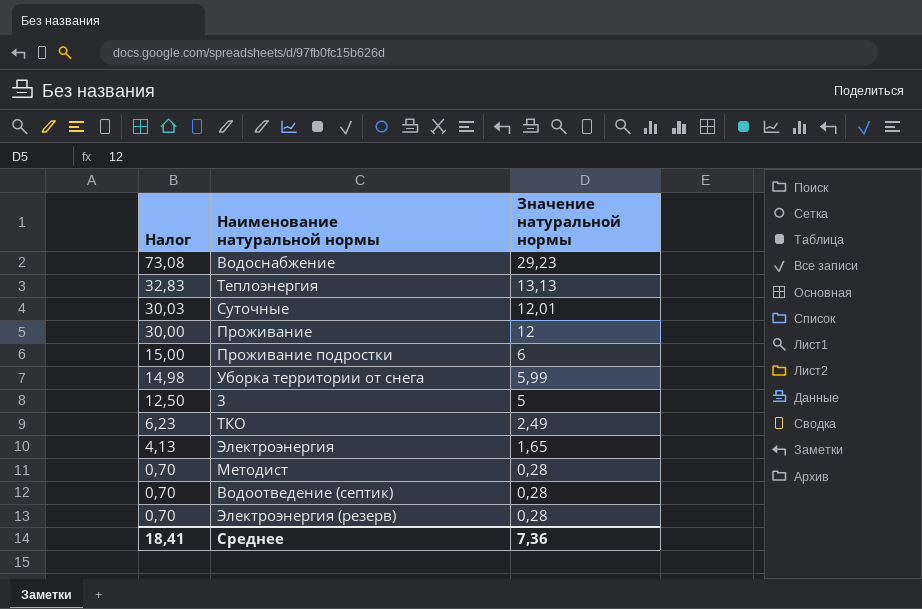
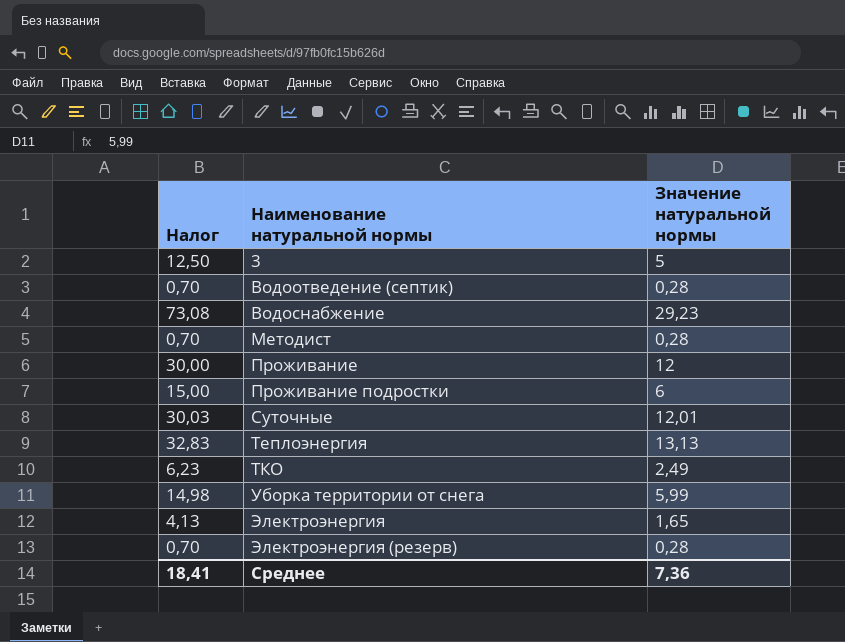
row order: Налог descending -> Наименование натуральной нормы ascending

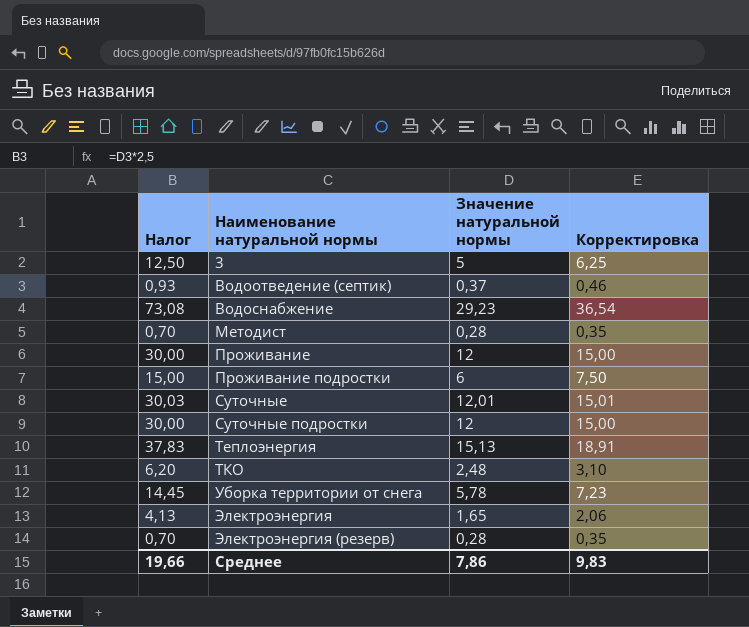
column Корректировка | formula: none -> [Значение натуральной нормы] * 1,25
Водоотведение (септик) | Налог: 0,70 -> 0,93
Водоотведение (септик) | Значение натуральной нормы: 0,28 -> 0,37
row Суточные подростки: none -> 30,00 | 12 | 15,00
Теплоэнергия | Налог: 32,83 -> 37,83
Теплоэнергия | Значение натуральной нормы: 13,13 -> 15,13
ТКО | Налог: 6,23 -> 6,20
ТКО | Значение натуральной нормы: 2,49 -> 2,48
Уборка территории от снега | Налог: 14,98 -> 14,45
Уборка территории от снега | Значение натуральной нормы: 5,99 -> 5,78
Среднее | Налог: 18,41 -> 19,66
Среднее | Значение натуральной нормы: 7,36 -> 7,86

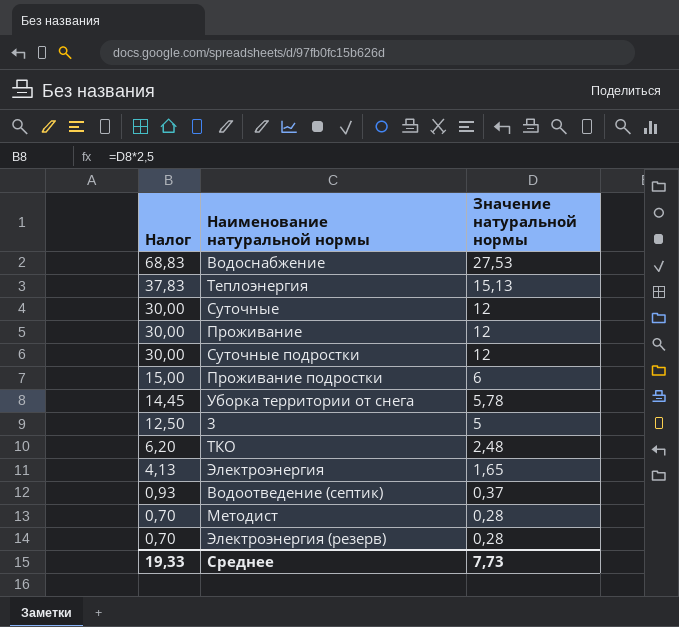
row order: Наименование натуральной нормы ascending -> Налог descending
column Корректировка | formula: [Значение натуральной нормы] * 1,25 -> none
Водоснабжение | Налог: 73,08 -> 68,83
Водоснабжение | Значение натуральной нормы: 29,23 -> 27,53
Суточные | Налог: 30,03 -> 30,00
Суточные | Значение натуральной нормы: 12,01 -> 12
Среднее | Налог: 19,66 -> 19,33
Среднее | Значение натуральной нормы: 7,86 -> 7,73

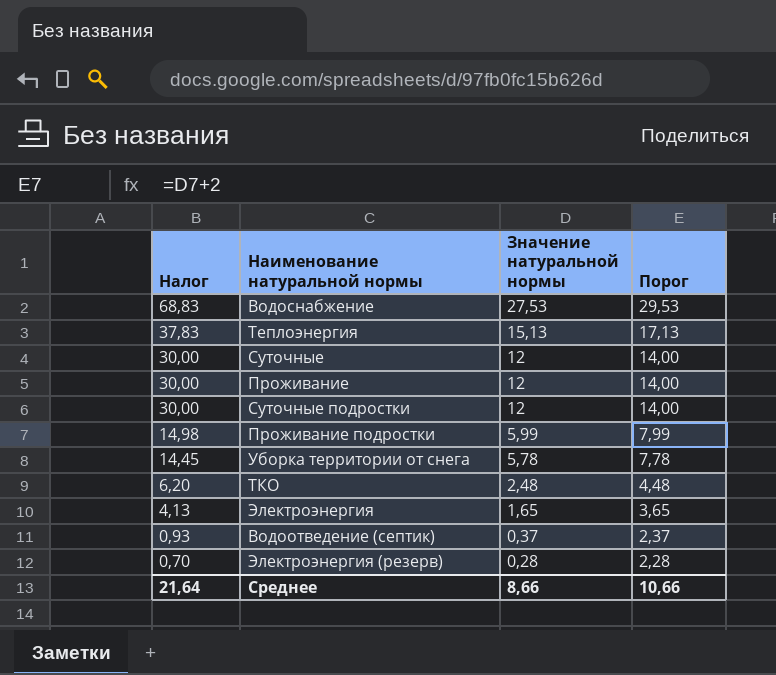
column Порог | formula: none -> [Значение натуральной нормы] + 2
row 3: 12,50 | 5 -> none
row Методист: 0,70 | 0,28 -> none
Проживание подростки | Налог: 15,00 -> 14,98
Проживание подростки | Значение натуральной нормы: 6 -> 5,99
Среднее | Налог: 19,33 -> 21,64
Среднее | Значение натуральной нормы: 7,73 -> 8,66

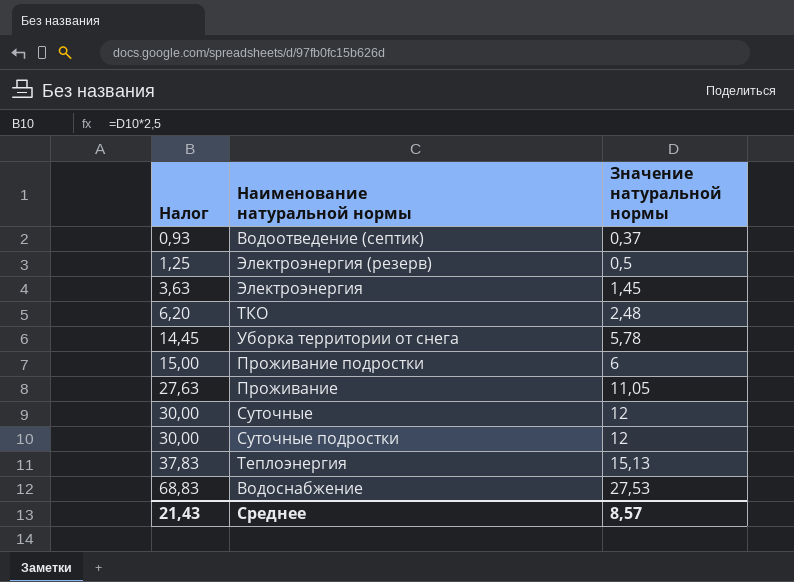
row order: Налог descending -> Налог ascending
column Порог | formula: [Значение натуральной нормы] + 2 -> none
Электроэнергия (резерв) | Налог: 0,70 -> 1,25
Электроэнергия (резерв) | Значение натуральной нормы: 0,28 -> 0,5
Электроэнергия | Налог: 4,13 -> 3,63
Электроэнергия | Значение натуральной нормы: 1,65 -> 1,45
Проживание подростки | Налог: 14,98 -> 15,00
Проживание подростки | Значение натуральной нормы: 5,99 -> 6
Проживание | Налог: 30,00 -> 27,63
Проживание | Значение натуральной нормы: 12 -> 11,05
Среднее | Налог: 21,64 -> 21,43
Среднее | Значение натуральной нормы: 8,66 -> 8,57

